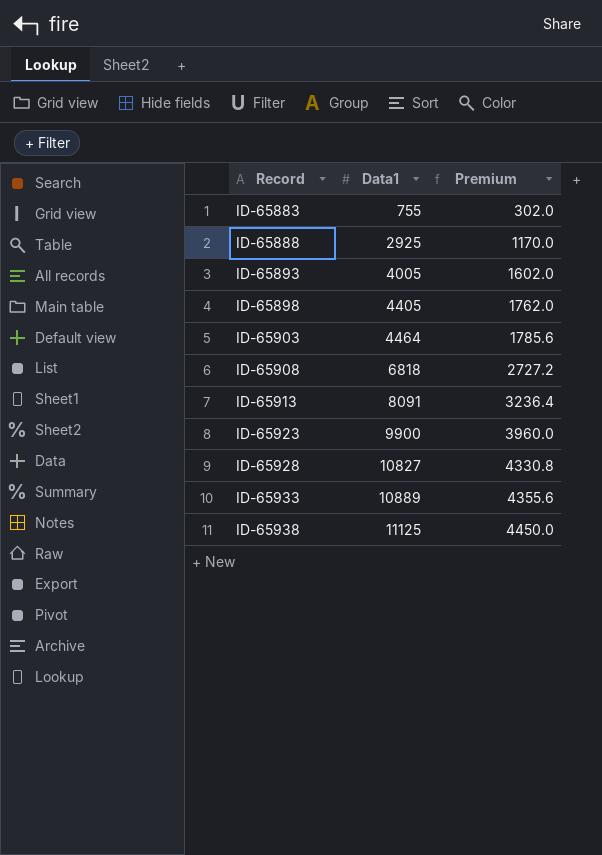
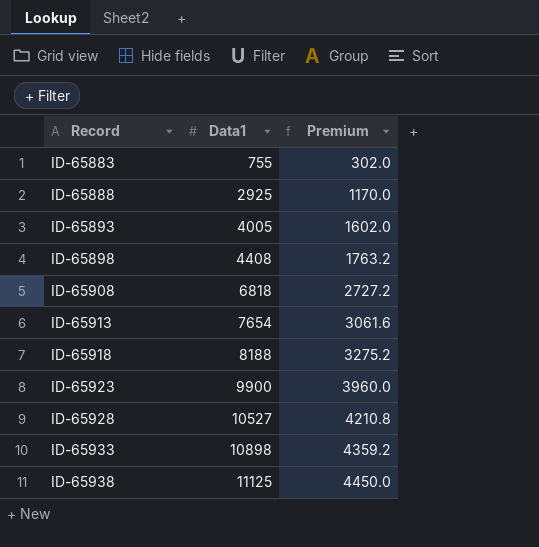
row ID-65903: 4464 | 1785.6 -> none
ID-65898 | Data1: 4405 -> 4408
ID-65898 | Premium: 1762.0 -> 1763.2
ID-65913 | Data1: 8091 -> 7654
ID-65913 | Premium: 3236.4 -> 3061.6
row ID-65918: none -> 8188 | 3275.2
ID-65928 | Data1: 10827 -> 10527
ID-65928 | Premium: 4330.8 -> 4210.8
ID-65933 | Data1: 10889 -> 10898
ID-65933 | Premium: 4355.6 -> 4359.2

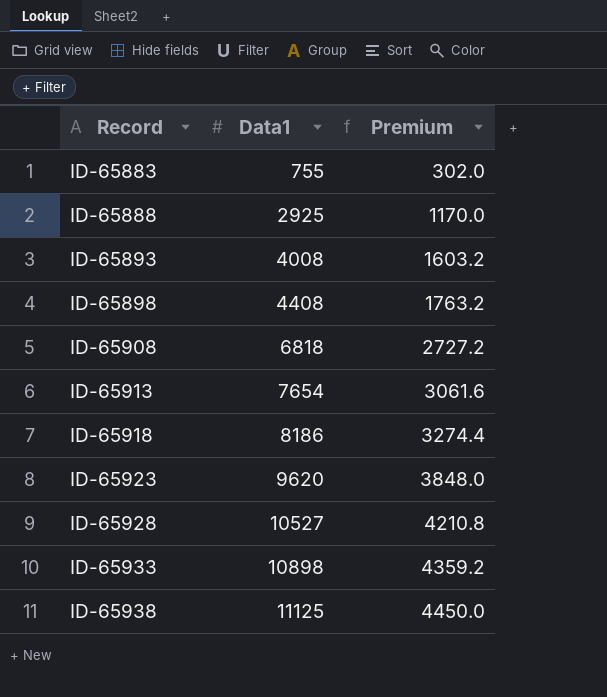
ID-65893 | Data1: 4005 -> 4008
ID-65893 | Premium: 1602.0 -> 1603.2
ID-65918 | Data1: 8188 -> 8186
ID-65918 | Premium: 3275.2 -> 3274.4
ID-65923 | Data1: 9900 -> 9620
ID-65923 | Premium: 3960.0 -> 3848.0

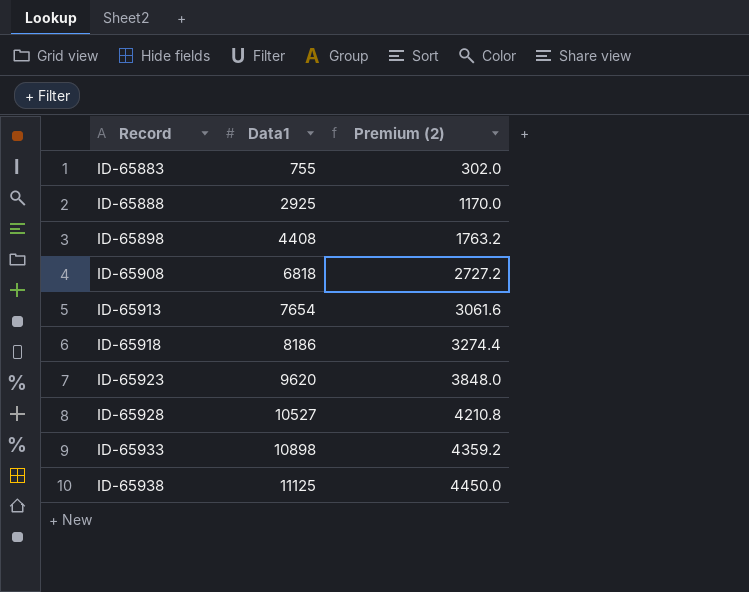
column name: Premium -> Premium (2)
row ID-65893: 4008 | 1603.2 -> none

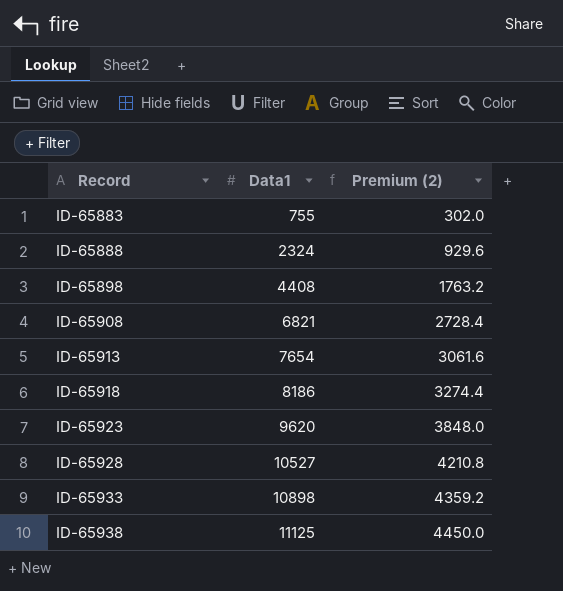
ID-65888 | Data1: 2925 -> 2324
ID-65888 | Premium (2): 1170.0 -> 929.6
ID-65908 | Data1: 6818 -> 6821
ID-65908 | Premium (2): 2727.2 -> 2728.4

